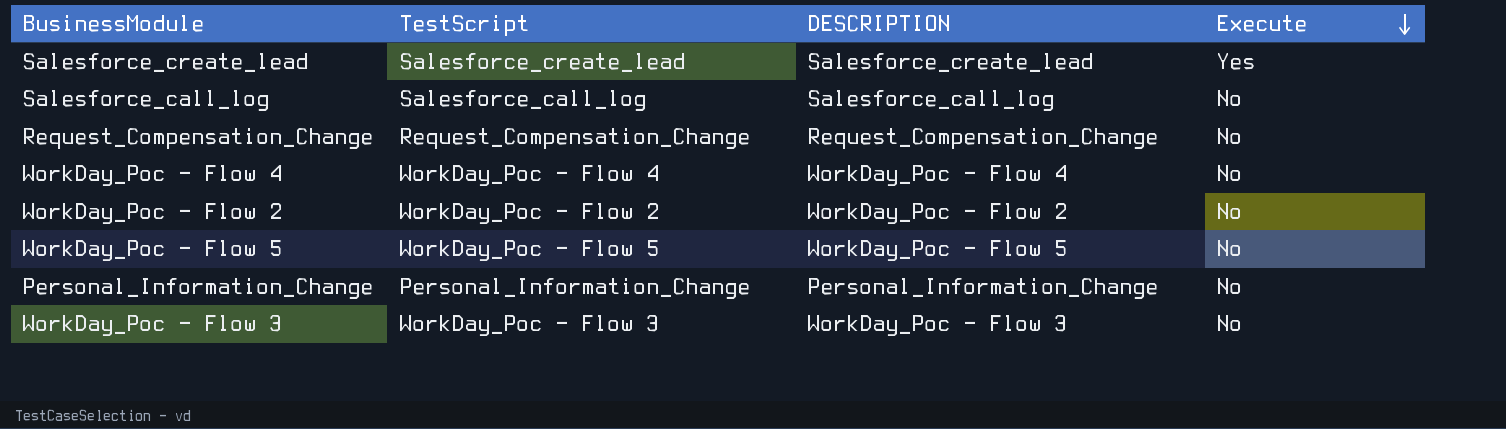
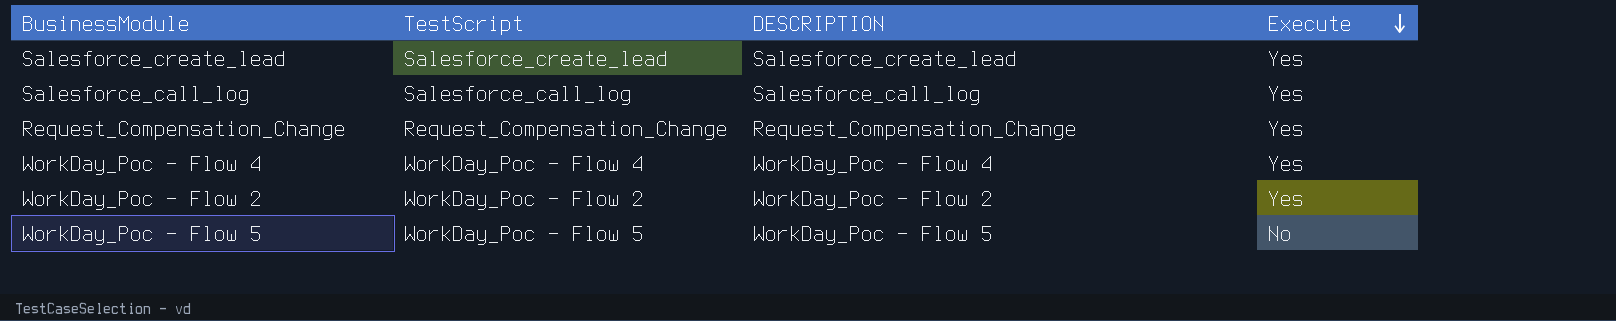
row Personal_Information_Change: Personal_Information_Change | Personal_Information_Change | No -> none
row WorkDay_Poc - Flow 3: WorkDay_Poc - Flow 3 | WorkDay_Poc - Flow 3 | No -> none
Salesforce_call_log | Execute: No -> Yes
Request_Compensation_Change | Execute: No -> Yes
WorkDay_Poc - Flow 4 | Execute: No -> Yes
WorkDay_Poc - Flow 2 | Execute: No -> Yes

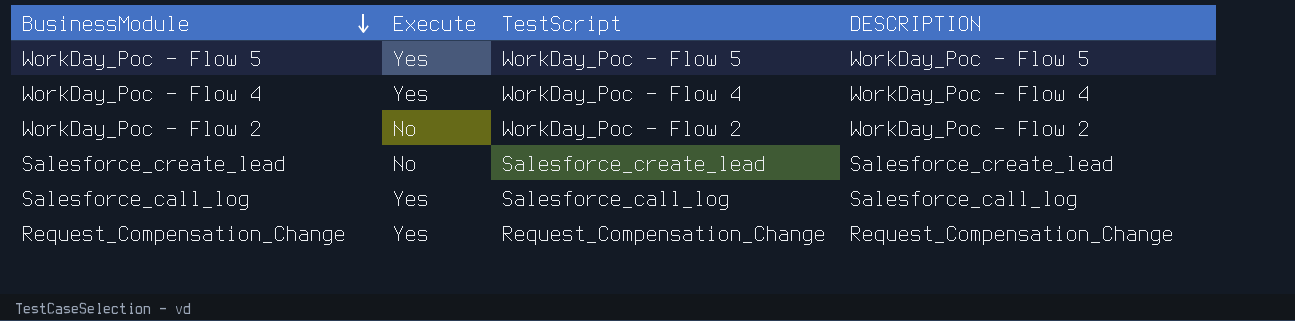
row order: Execute descending -> BusinessModule descending
column Execute | position: 4 -> 2
WorkDay_Poc - Flow 5 | Execute: No -> Yes
WorkDay_Poc - Flow 2 | Execute: Yes -> No
Salesforce_create_lead | Execute: Yes -> No

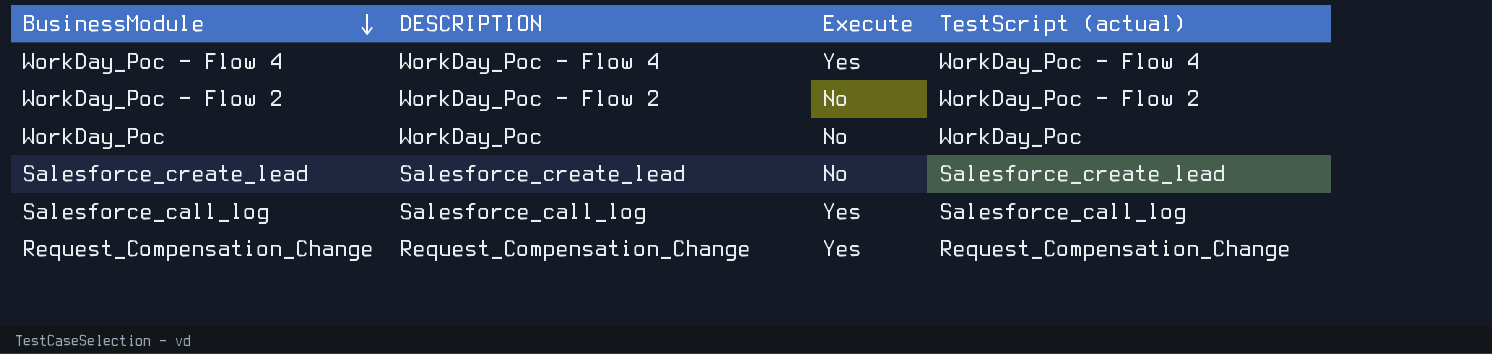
column DESCRIPTION | position: 4 -> 2
column name: TestScript -> TestScript (actual)
row WorkDay_Poc - Flow 5: Yes | WorkDay_Poc - Flow 5 | WorkDay_Poc - Flow 5 -> none
row WorkDay_Poc: none -> WorkDay_Poc | No | WorkDay_Poc

